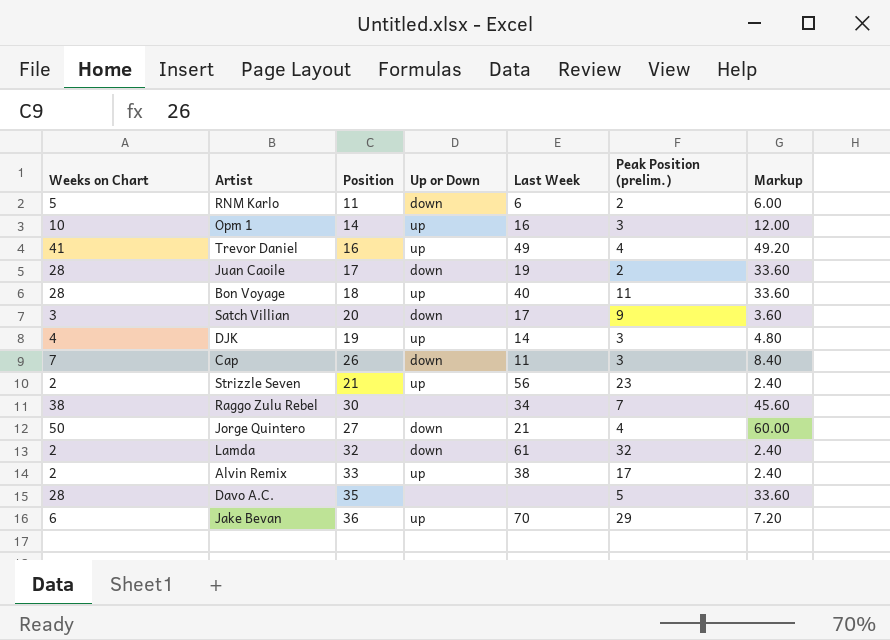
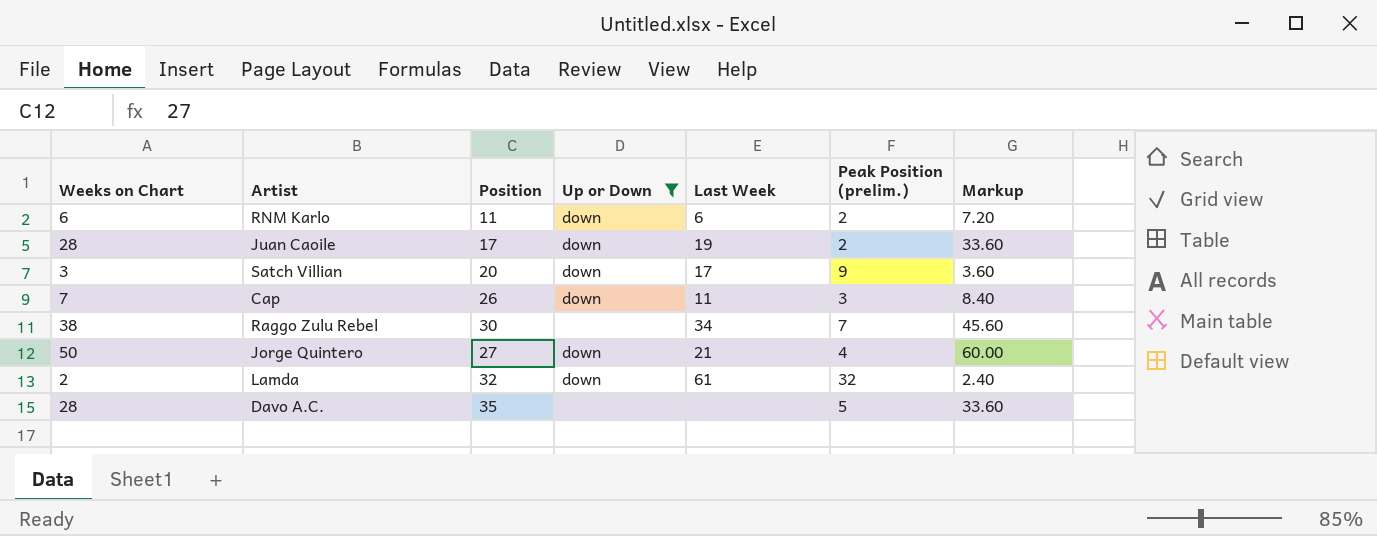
filter: none -> Up or Down != up
RNM Karlo | Weeks on Chart: 5 -> 6
RNM Karlo | Markup: 6.00 -> 7.20

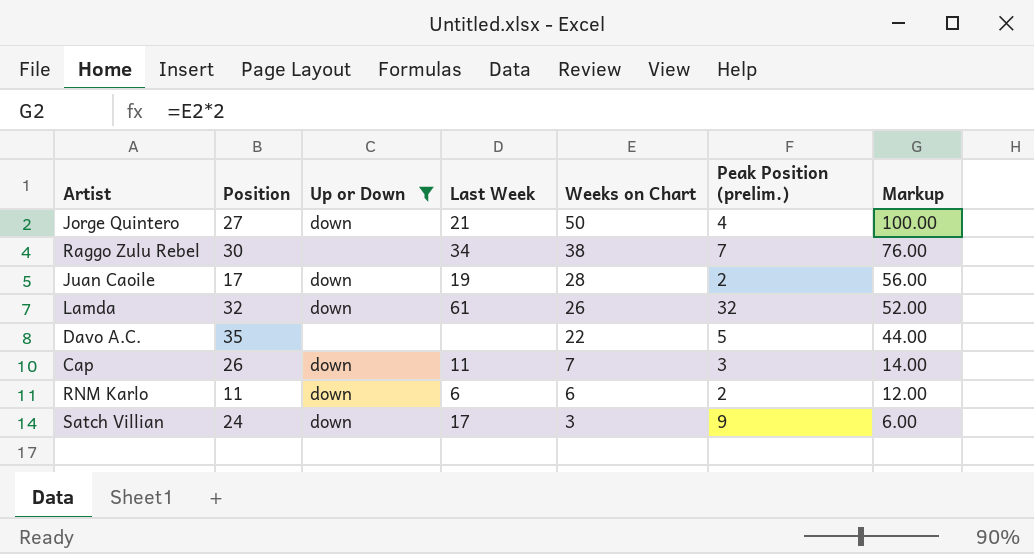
row order: none -> Weeks on Chart descending
column Weeks on Chart | position: 1 -> 5
column Markup | formula: [Weeks on Chart] * 1.2 -> [Weeks on Chart] * 2
Lamda | Weeks on Chart: 2 -> 26
Davo A.C. | Weeks on Chart: 28 -> 22
Satch Villian | Position: 20 -> 24

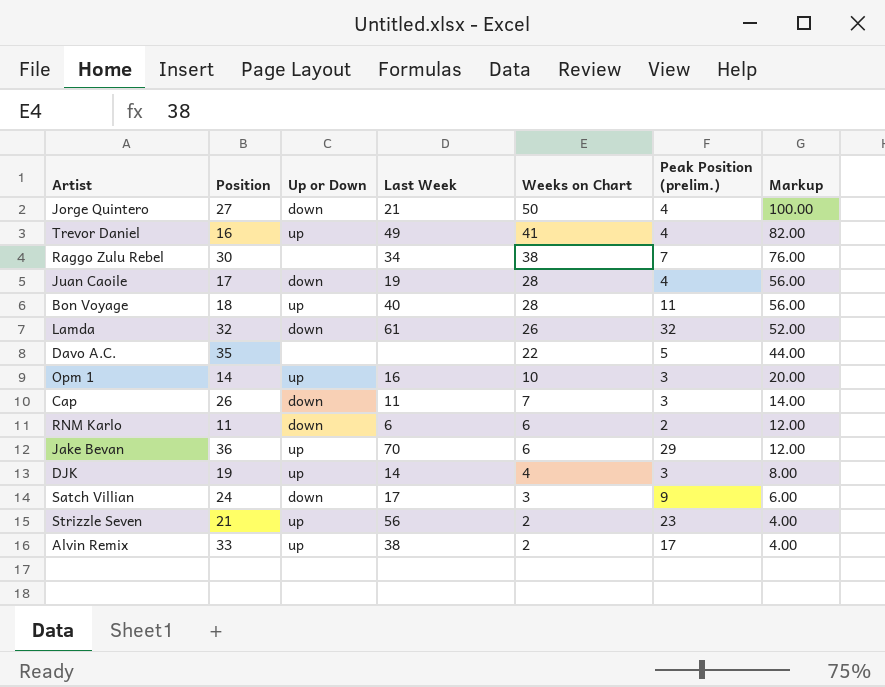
filter: Up or Down != up -> none
Juan Caoile | Peak Position (prelim.): 2 -> 4

